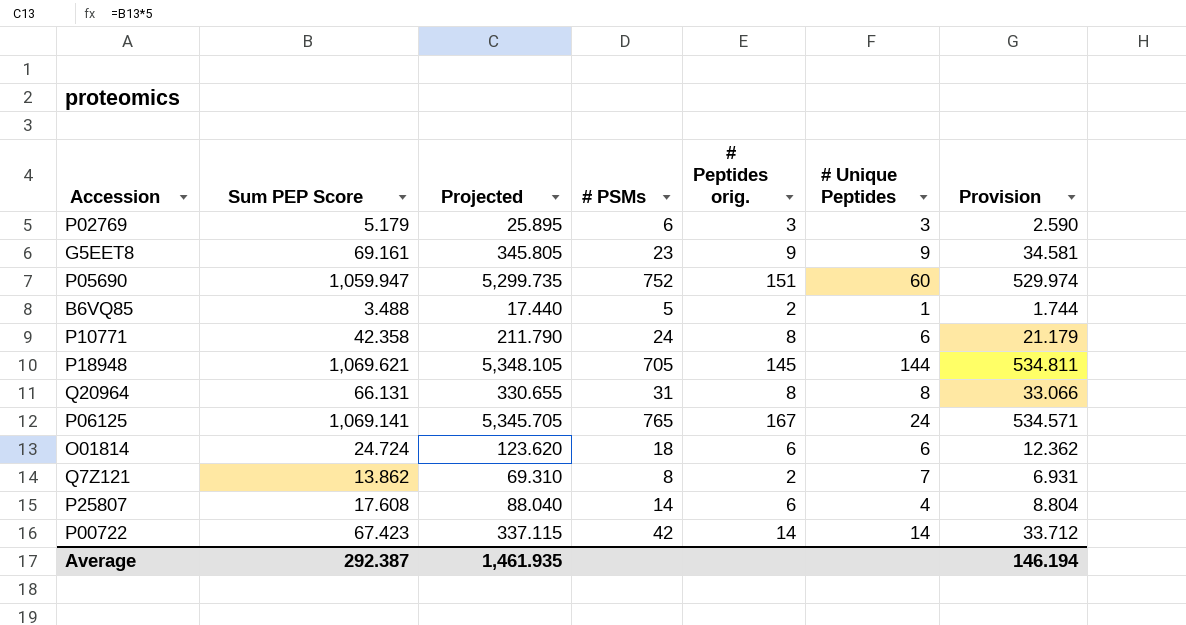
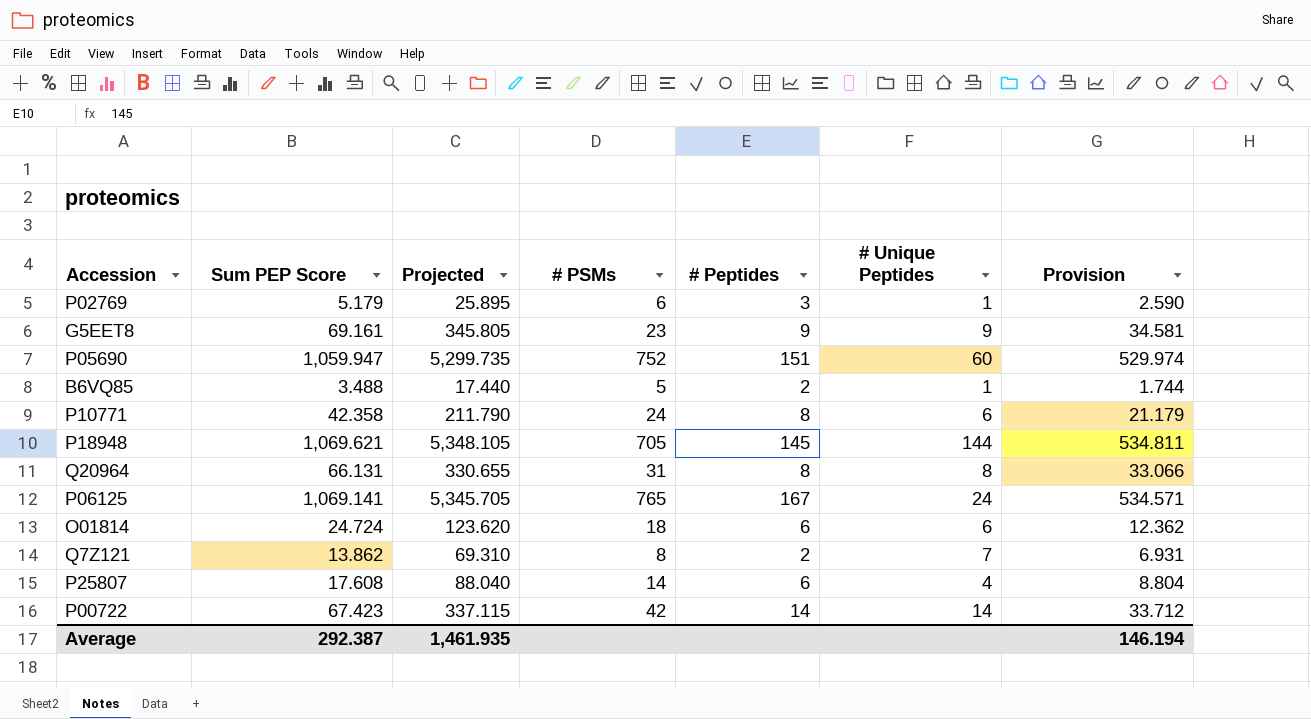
column name: # Peptides orig. -> # Peptides
P02769 | # Unique Peptides: 3 -> 1

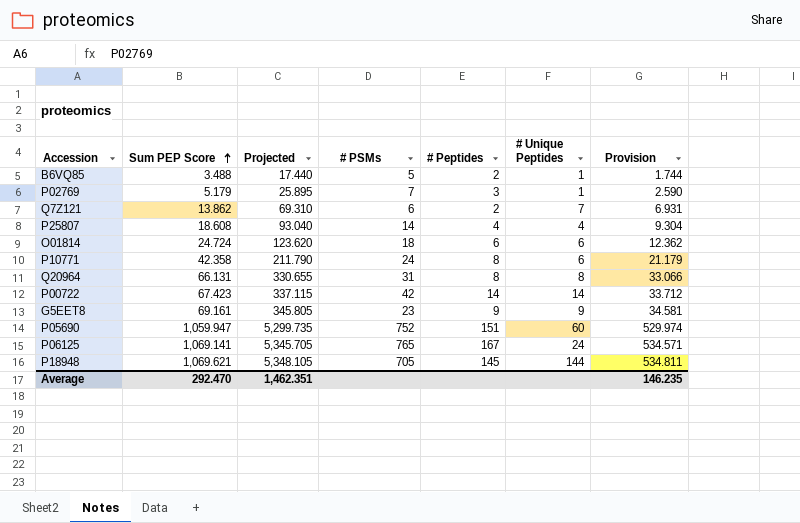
row order: none -> Sum PEP Score ascending
P02769 | # PSMs: 6 -> 7
Q7Z121 | # PSMs: 8 -> 6
P25807 | Sum PEP Score: 17.608 -> 18.608
P25807 | Projected: 88.040 -> 93.040
P25807 | # Peptides: 6 -> 4
P25807 | Provision: 8.804 -> 9.304
Average | Sum PEP Score: 292.387 -> 292.470
Average | Projected: 1,461.935 -> 1,462.351
Average | Provision: 146.194 -> 146.235

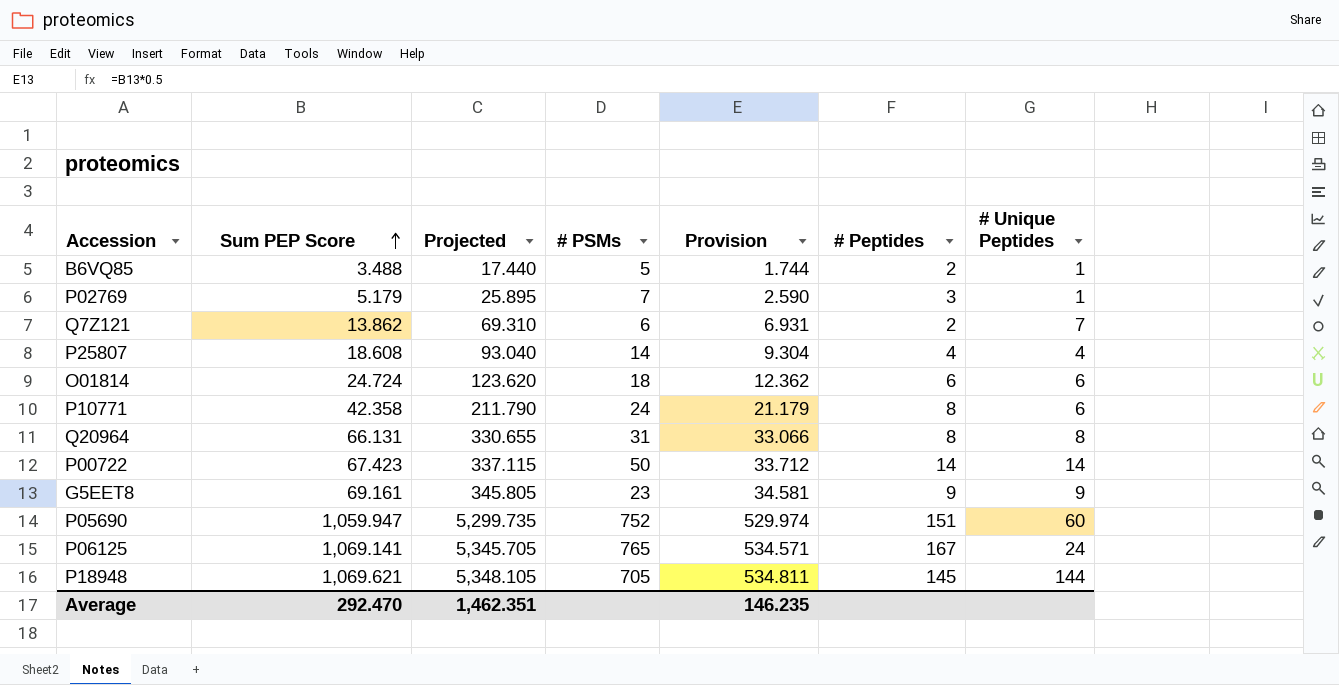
column Provision | position: 7 -> 5
P00722 | # PSMs: 42 -> 50

